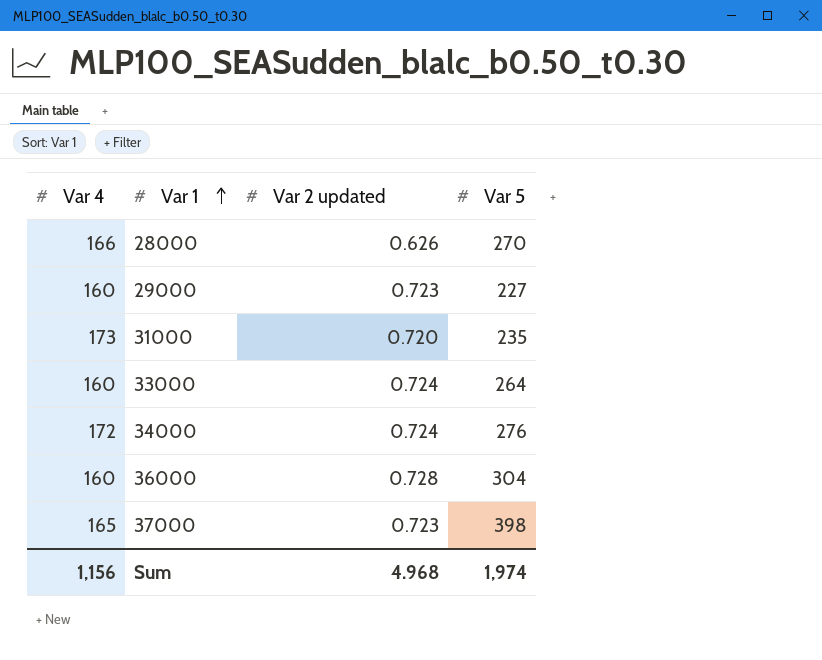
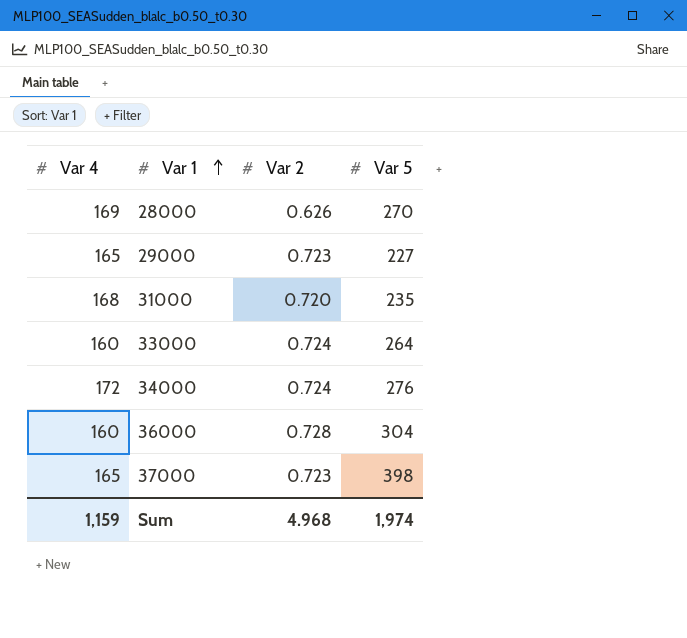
column name: Var 2 updated -> Var 2
28000 | Var 4: 166 -> 169
29000 | Var 4: 160 -> 165
31000 | Var 4: 173 -> 168
Sum | Var 4: 1,156 -> 1,159

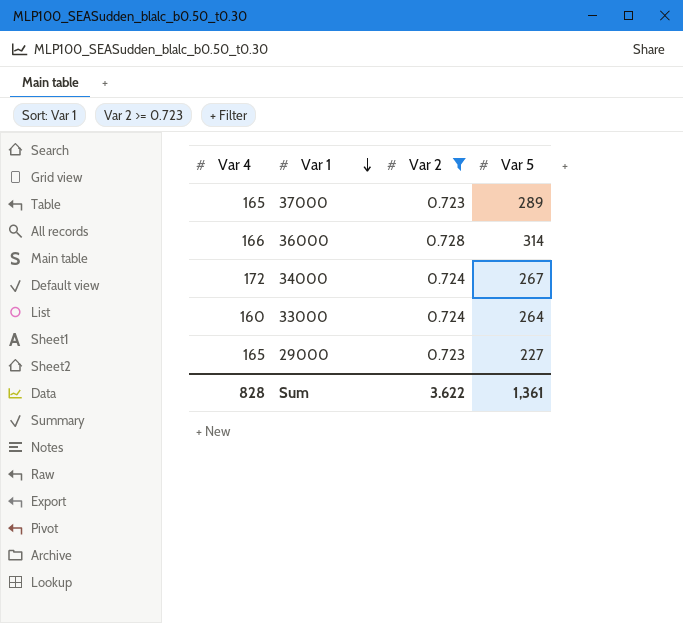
filter: none -> Var 2 >= 0.723
row order: Var 1 ascending -> Var 1 descending
37000 | Var 5: 398 -> 289
36000 | Var 4: 160 -> 166
36000 | Var 5: 304 -> 314
34000 | Var 5: 276 -> 267
Sum | Var 4: 1,159 -> 828
Sum | Var 2: 4.968 -> 3.622
Sum | Var 5: 1,974 -> 1,361

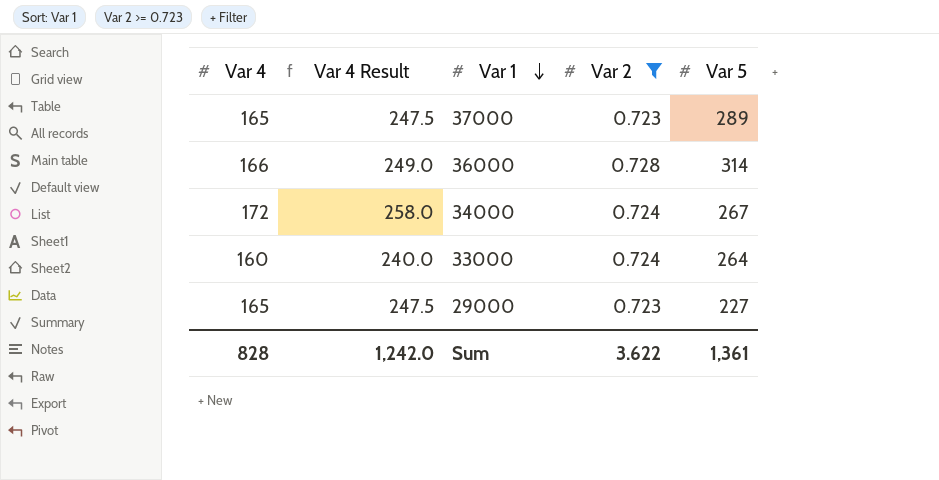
column Var 4 Result | formula: none -> [Var 4] * 1.5

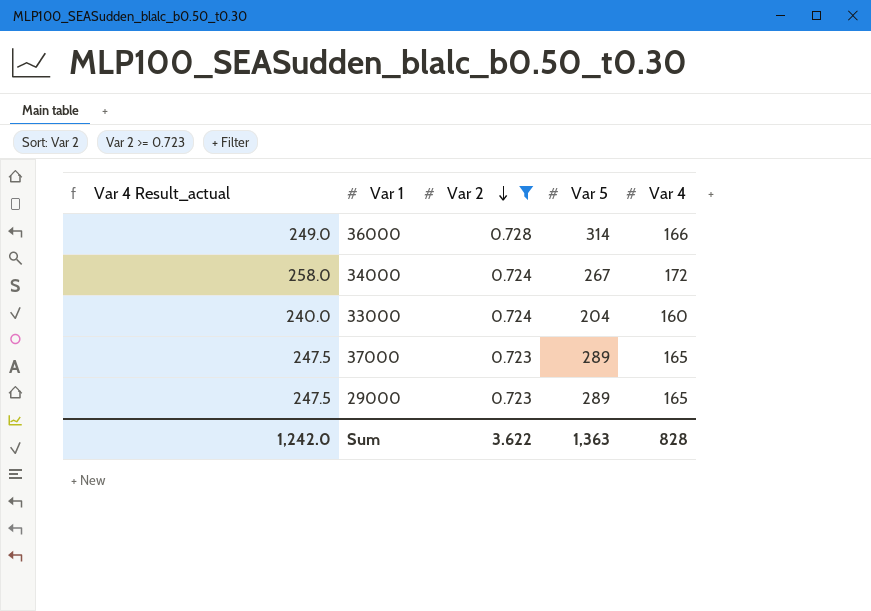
row order: Var 1 descending -> Var 2 descending
column name: Var 4 Result -> Var 4 Result_actual
column Var 4 | position: 1 -> 5
33000 | Var 5: 264 -> 204
29000 | Var 5: 227 -> 289
Sum | Var 5: 1,361 -> 1,363

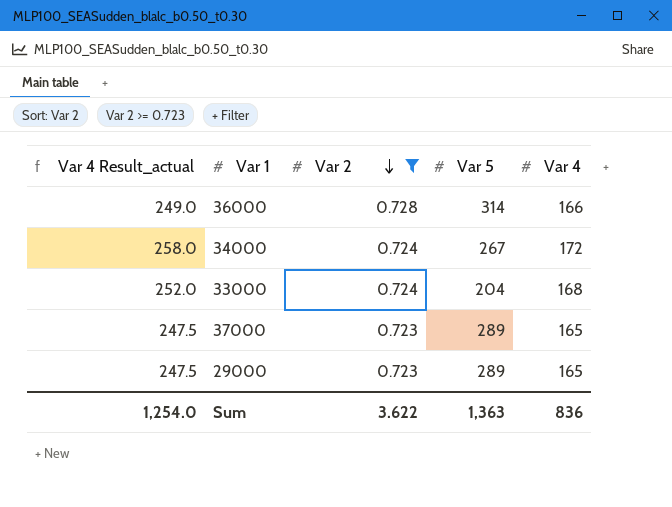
33000 | Var 4 Result_actual: 240.0 -> 252.0
33000 | Var 4: 160 -> 168
Sum | Var 4 Result_actual: 1,242.0 -> 1,254.0
Sum | Var 4: 828 -> 836

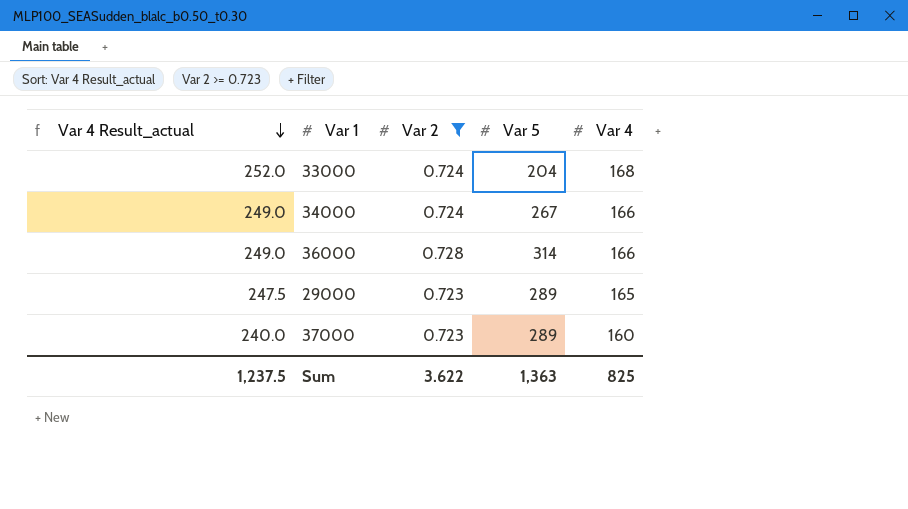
row order: Var 2 descending -> Var 4 Result_actual descending
34000 | Var 4 Result_actual: 258.0 -> 249.0
34000 | Var 4: 172 -> 166
37000 | Var 4 Result_actual: 247.5 -> 240.0
37000 | Var 4: 165 -> 160
Sum | Var 4 Result_actual: 1,254.0 -> 1,237.5
Sum | Var 4: 836 -> 825

